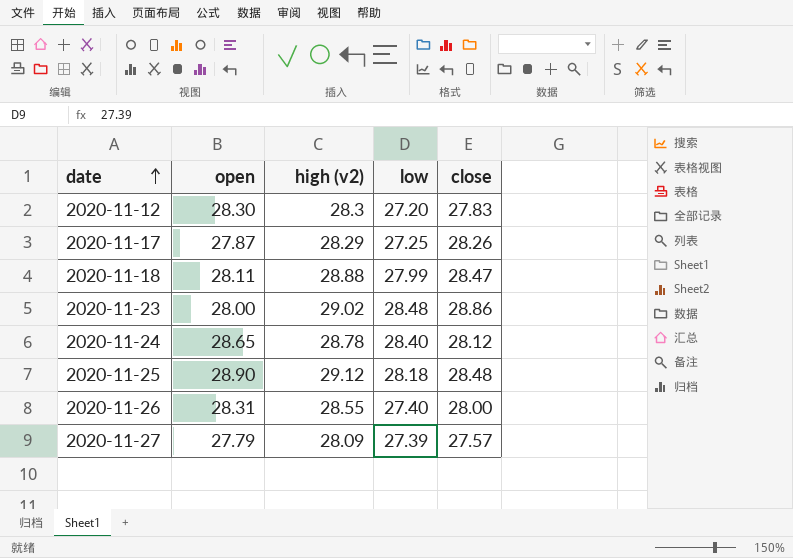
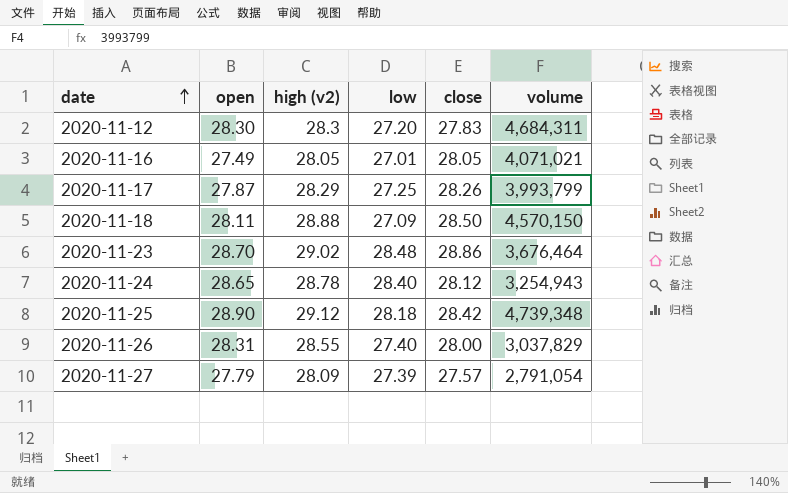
column volume | position: none -> 6
row 2020-11-16: none -> 27.49 | 28.05 | 27.01 | 28.05 | 4,071,021
2020-11-18 | low: 27.99 -> 27.09
2020-11-18 | close: 28.47 -> 28.50
2020-11-23 | open: 28.00 -> 28.70
2020-11-25 | close: 28.48 -> 28.42

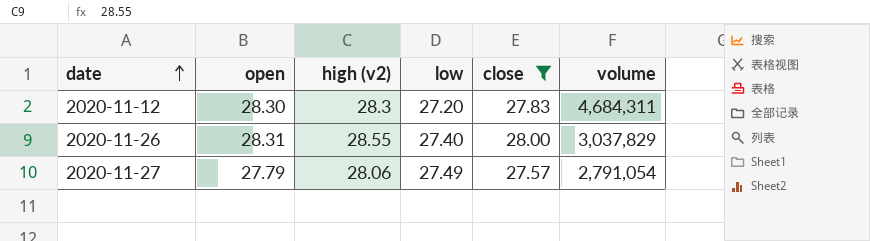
filter: none -> close <= 28.00
2020-11-27 | high (v2): 28.09 -> 28.06
2020-11-27 | low: 27.39 -> 27.49

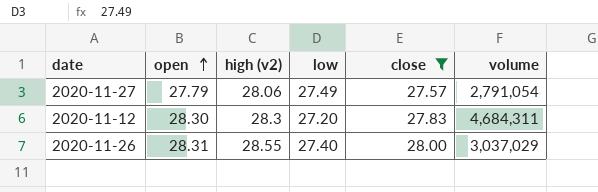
row order: date ascending -> open ascending
2020-11-26 | volume: 3,037,829 -> 3,037,029

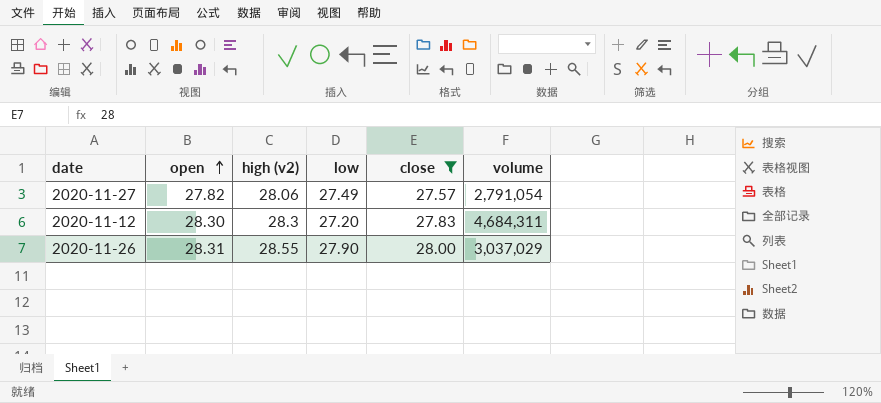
2020-11-27 | open: 27.79 -> 27.82
2020-11-26 | low: 27.40 -> 27.90

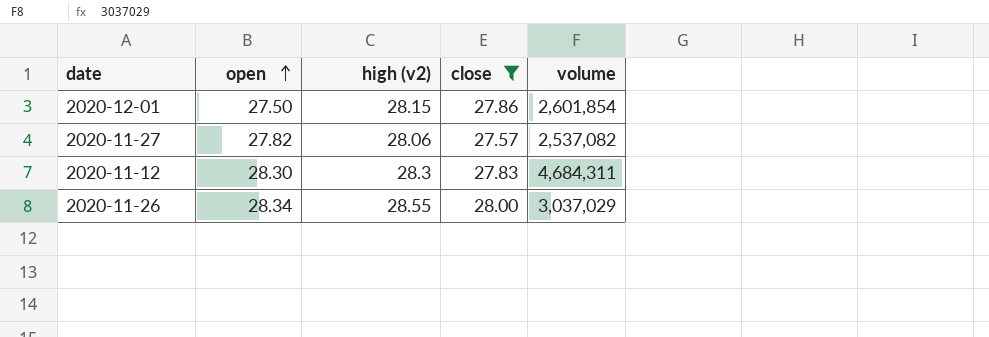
column low | position: 4 -> none
row 2020-12-01: none -> 27.50 | 28.15 | 27.86 | 2,601,854
2020-11-27 | volume: 2,791,054 -> 2,537,082
2020-11-26 | open: 28.31 -> 28.34

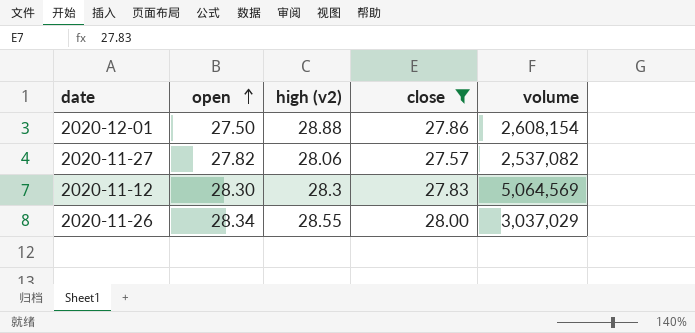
2020-12-01 | high (v2): 28.15 -> 28.88
2020-12-01 | volume: 2,601,854 -> 2,608,154
2020-11-12 | volume: 4,684,311 -> 5,064,569

